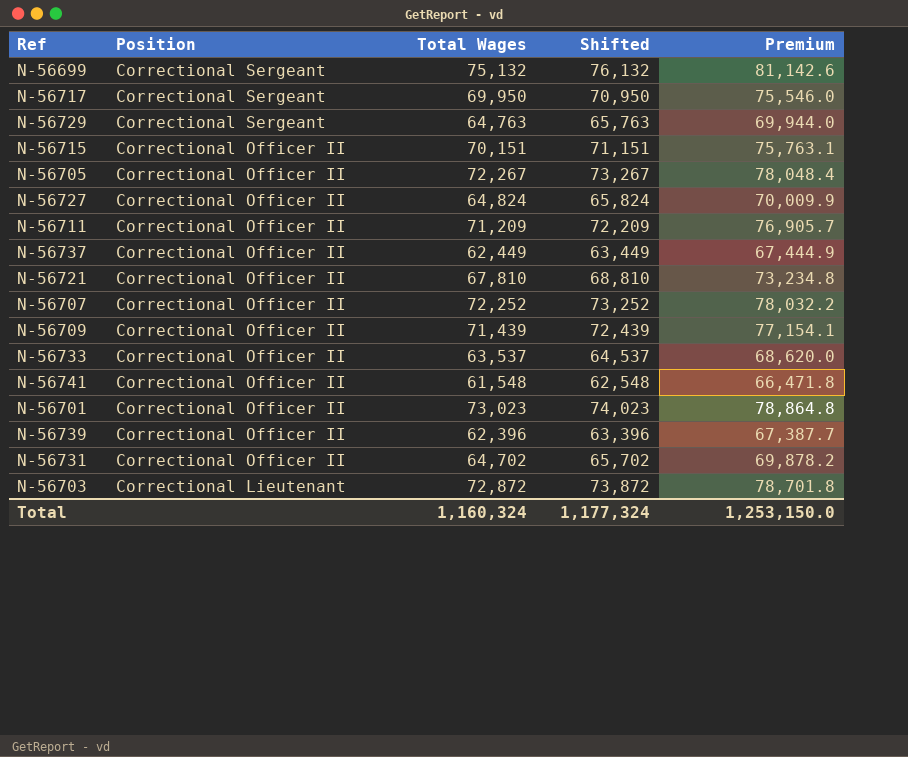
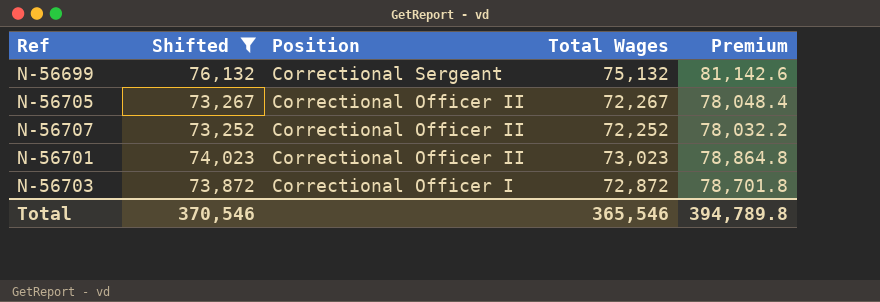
filter: none -> Shifted >= 73,252
column Shifted | position: 4 -> 2
N-56703 | Position: Correctional Lieutenant -> Correctional Officer I
Total | Shifted: 1,177,324 -> 370,546
Total | Total Wages: 1,160,324 -> 365,546
Total | Premium: 1,253,150.0 -> 394,789.8

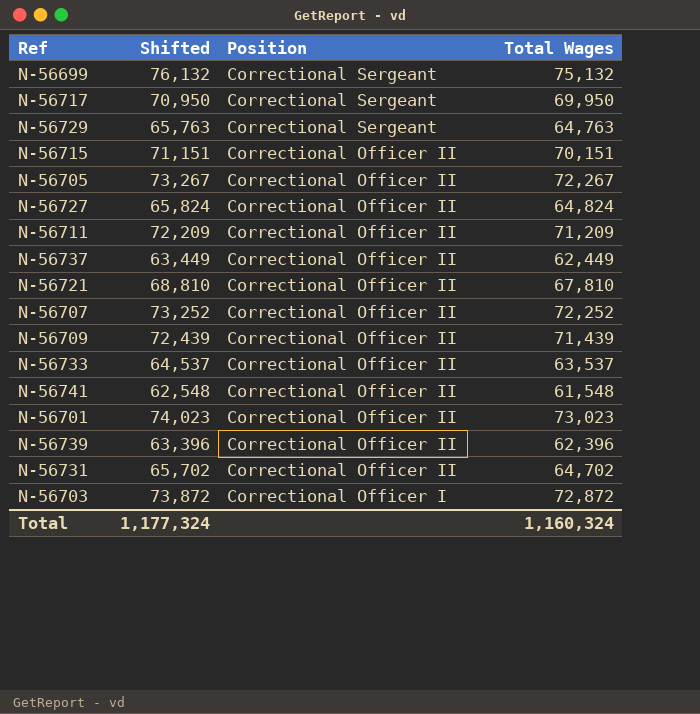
filter: Shifted >= 73,252 -> none
column Premium | formula: [Total Wages] * 1.08 -> none
Total | Shifted: 370,546 -> 1,177,324
Total | Total Wages: 365,546 -> 1,160,324

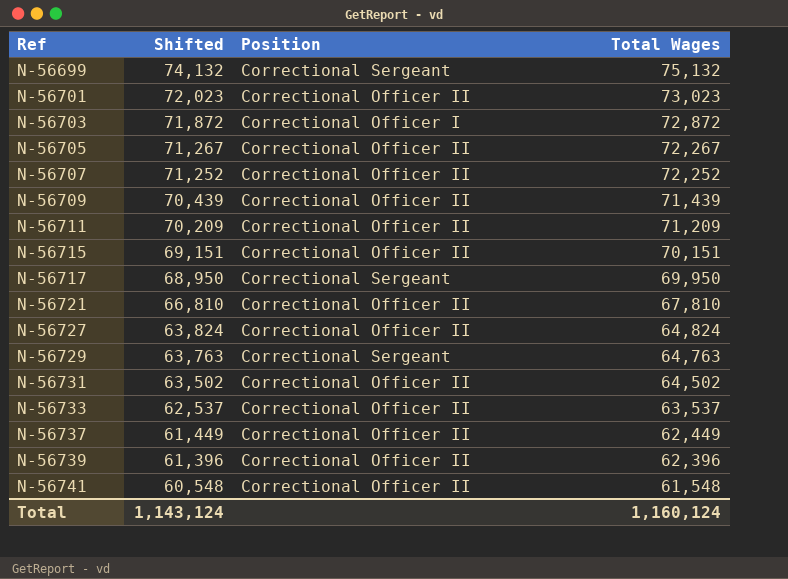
row order: Position descending -> Ref ascending
column Shifted | formula: [Total Wages] + 1000 -> [Total Wages] - 1000
N-56731 | Total Wages: 64,702 -> 64,502
Total | Shifted: 1,177,324 -> 1,143,124
Total | Total Wages: 1,160,324 -> 1,160,124

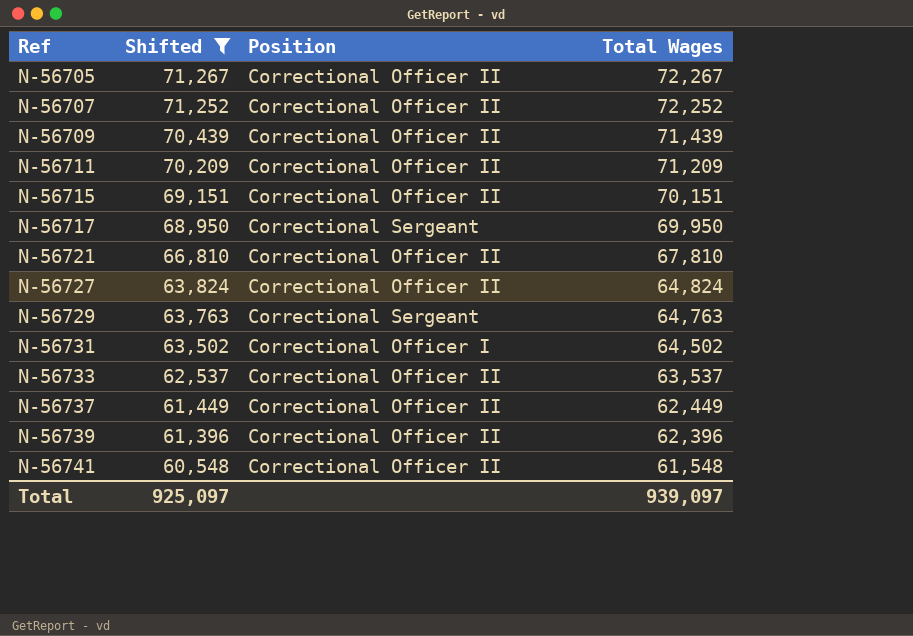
filter: none -> Shifted <= 71,267
N-56731 | Position: Correctional Officer II -> Correctional Officer I
Total | Shifted: 1,143,124 -> 925,097
Total | Total Wages: 1,160,124 -> 939,097

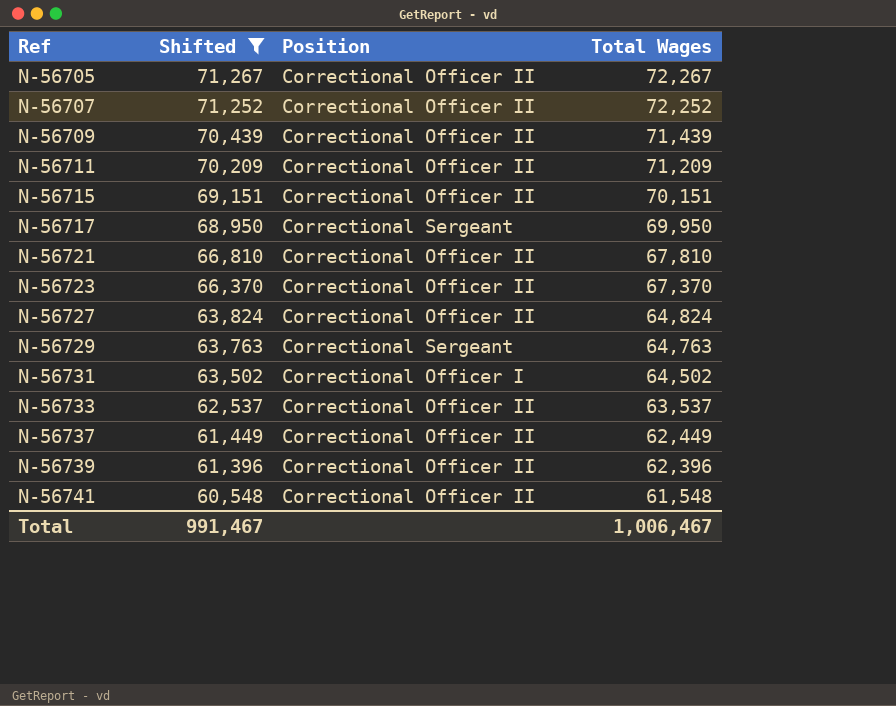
row N-56723: none -> 66,370 | Correctional Officer II | 67,370
Total | Shifted: 925,097 -> 991,467
Total | Total Wages: 939,097 -> 1,006,467

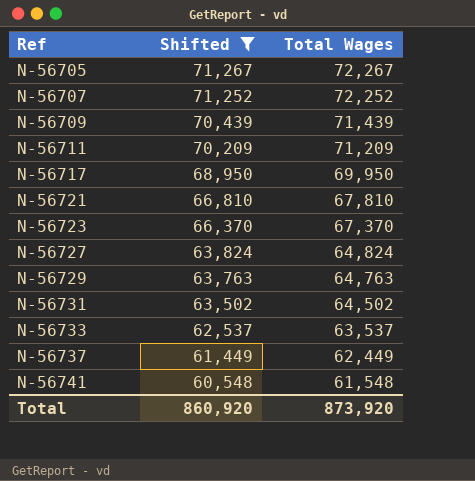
column Position | position: 3 -> none
row N-56715: 69,151 | Correctional Officer II | 70,151 -> none
row N-56739: 61,396 | Correctional Officer II | 62,396 -> none
Total | Shifted: 991,467 -> 860,920
Total | Total Wages: 1,006,467 -> 873,920

